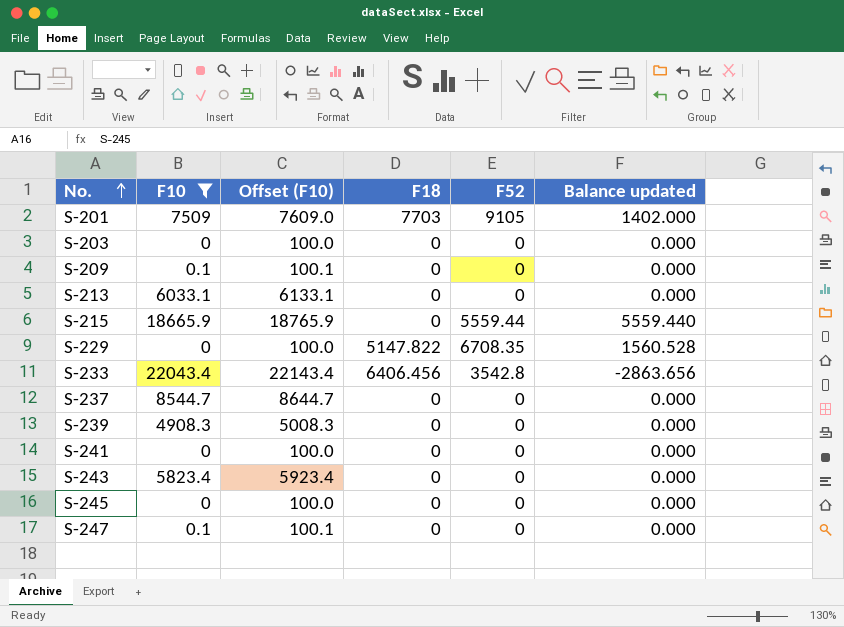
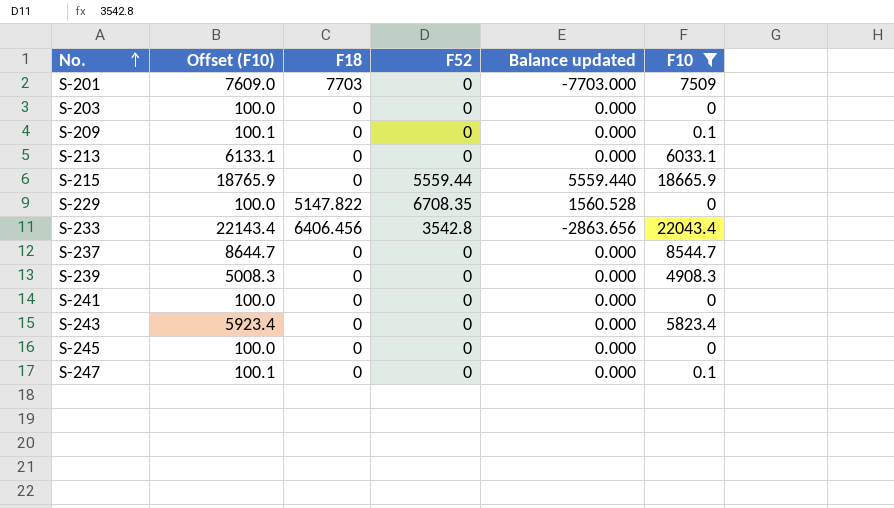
column F10 | position: 2 -> 6
S-201 | F52: 9105 -> 0
S-201 | Balance updated: 1402.000 -> -7703.000

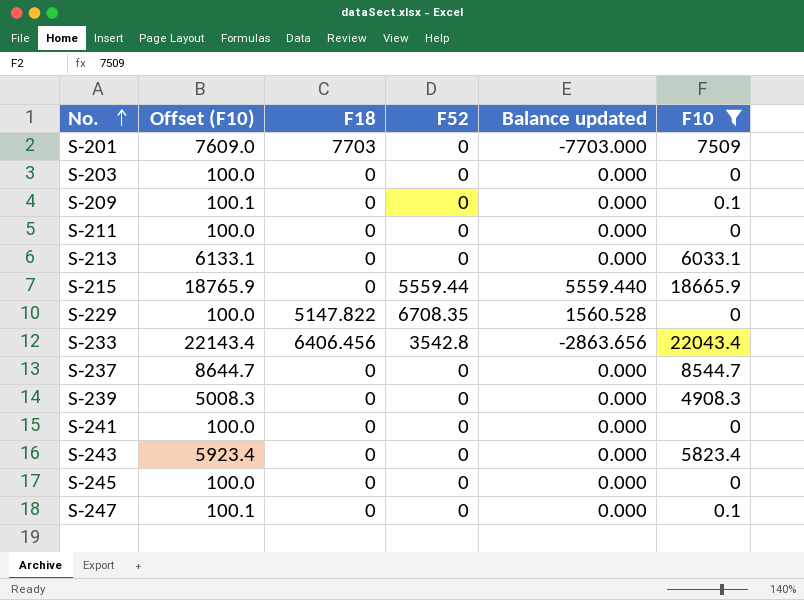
row S-211: none -> 100.0 | 0 | 0 | 0.000 | 0

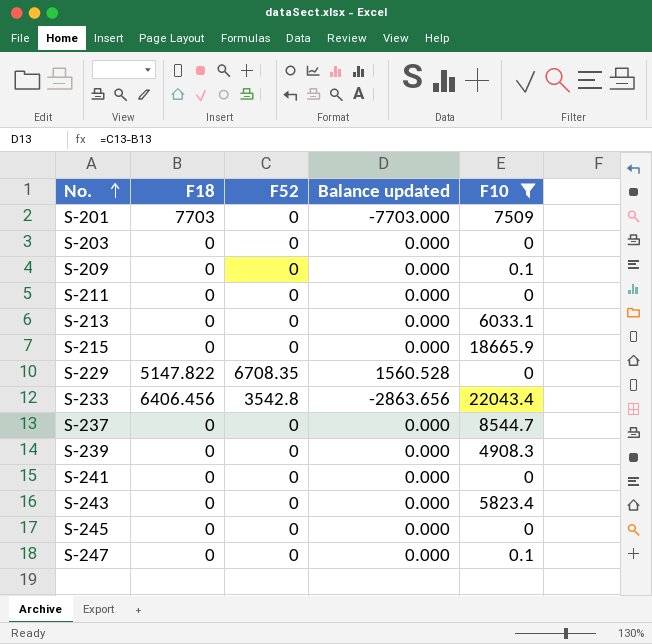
column Offset (F10) | formula: [F10] + 100 -> none
S-215 | F52: 5559.44 -> 0
S-215 | Balance updated: 5559.440 -> 0.000

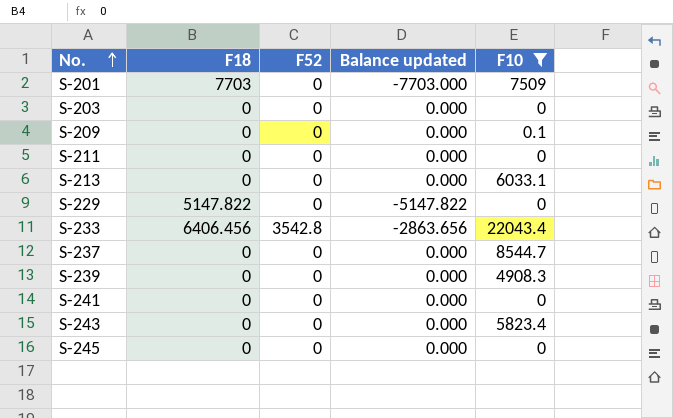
row S-215: 0 | 0 | 0.000 | 18665.9 -> none
row S-247: 0 | 0 | 0.000 | 0.1 -> none
S-229 | F52: 6708.35 -> 0
S-229 | Balance updated: 1560.528 -> -5147.822

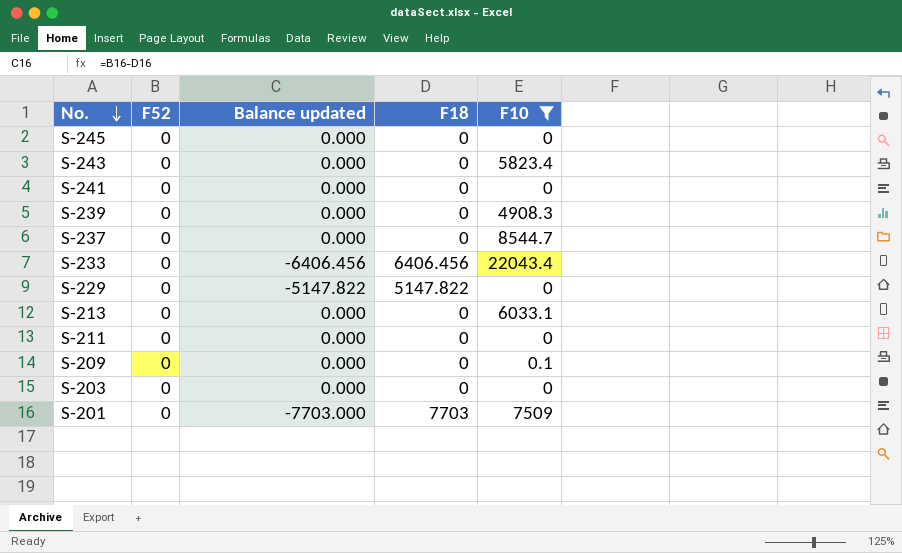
row order: No. ascending -> No. descending
column F18 | position: 2 -> 4
S-233 | F52: 3542.8 -> 0
S-233 | Balance updated: -2863.656 -> -6406.456

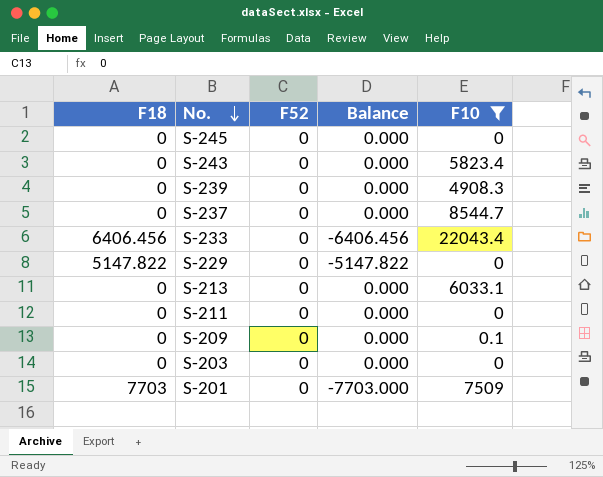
column F18 | position: 4 -> 1
column name: Balance updated -> Balance
row S-241: 0 | 0.000 | 0 | 0 -> none

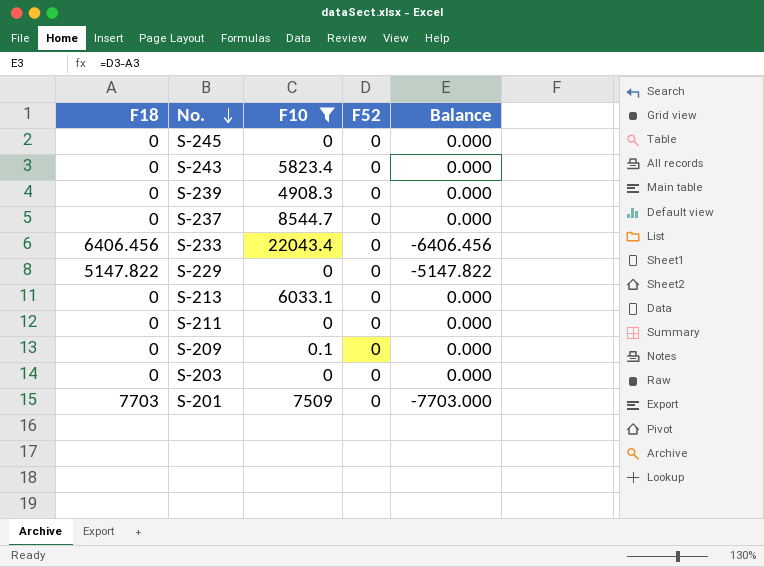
column F10 | position: 5 -> 3

